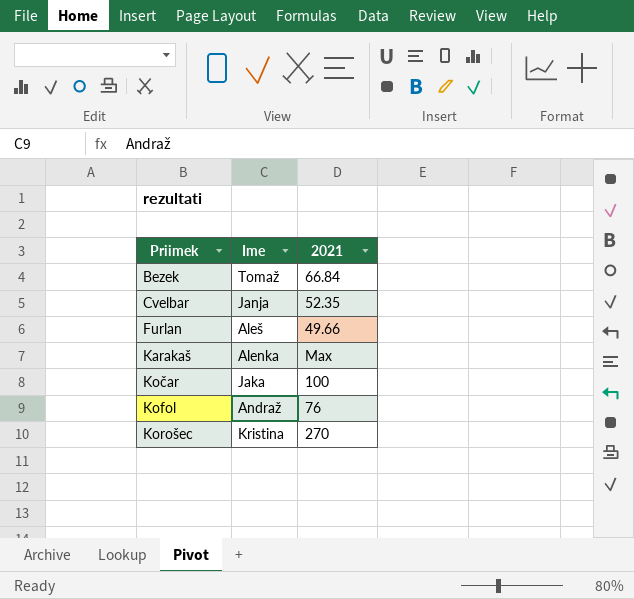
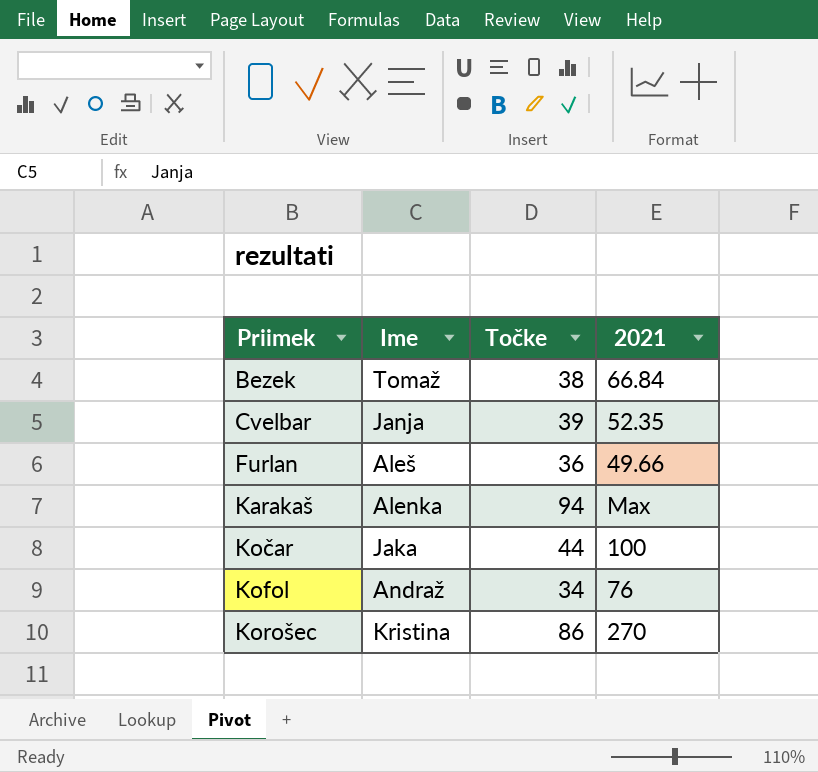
column Točke | position: none -> 3

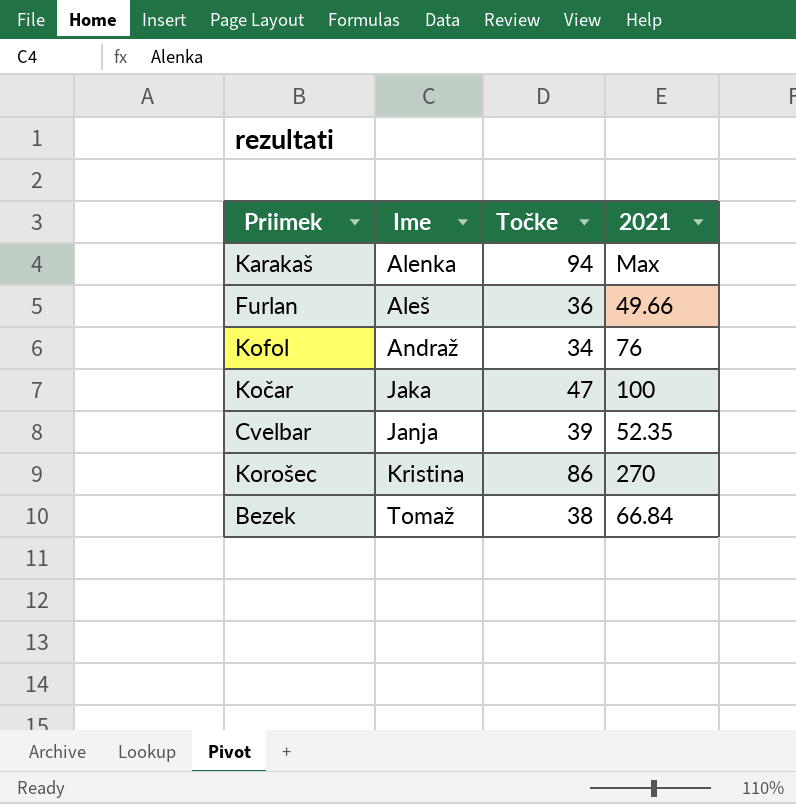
row order: Priimek ascending -> Ime ascending
Kočar | Točke: 44 -> 47

